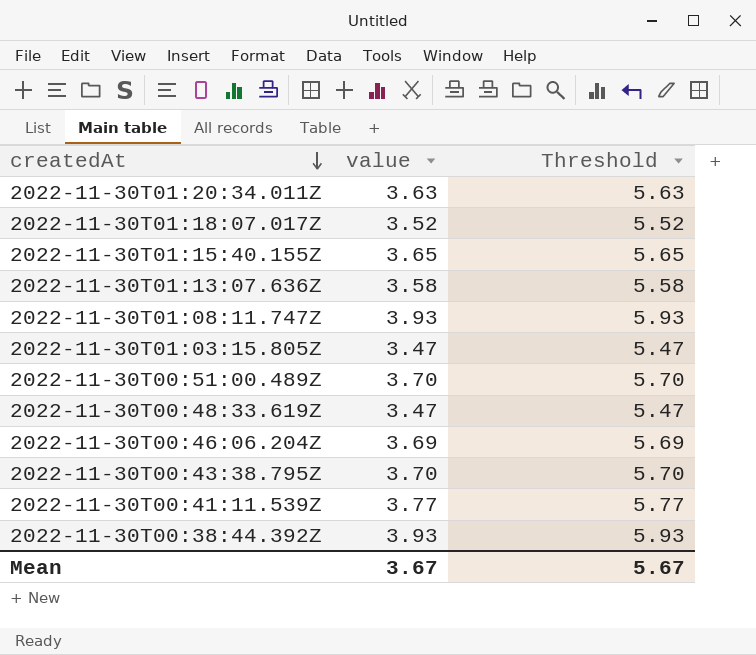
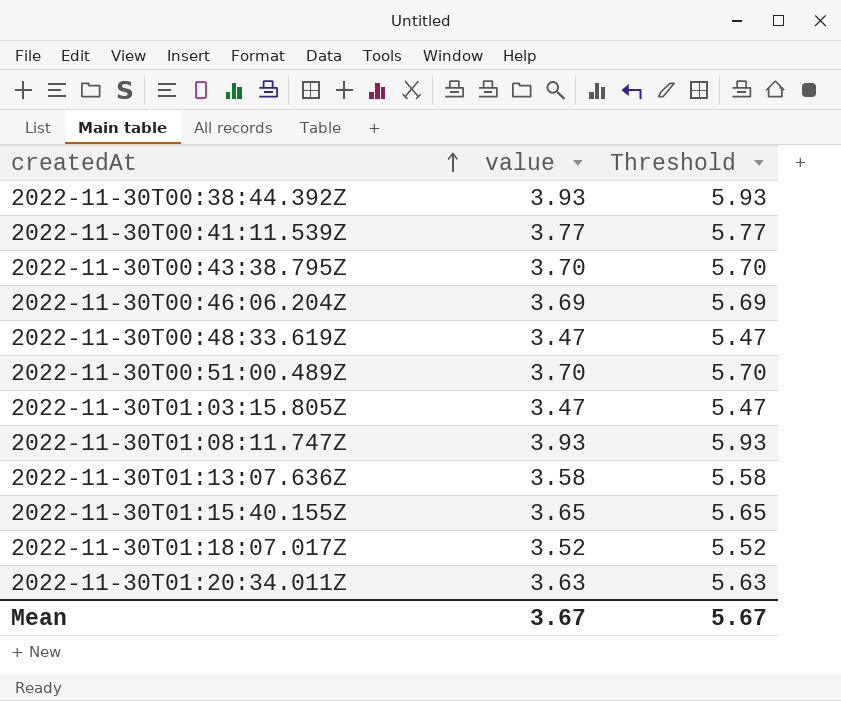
row order: createdAt descending -> createdAt ascending

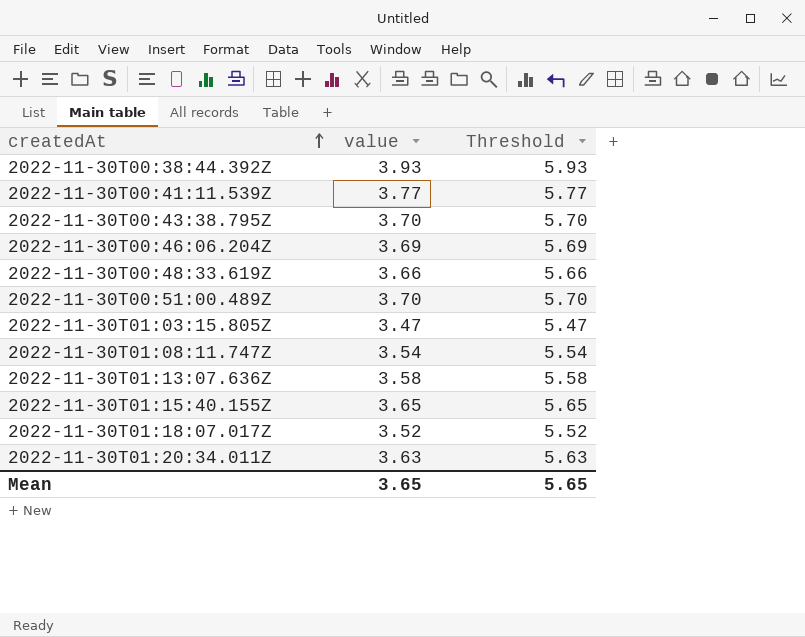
2022-11-30T00:48:33.619Z | value: 3.47 -> 3.66
2022-11-30T00:48:33.619Z | Threshold: 5.47 -> 5.66
2022-11-30T01:08:11.747Z | value: 3.93 -> 3.54
2022-11-30T01:08:11.747Z | Threshold: 5.93 -> 5.54
Mean | value: 3.67 -> 3.65
Mean | Threshold: 5.67 -> 5.65

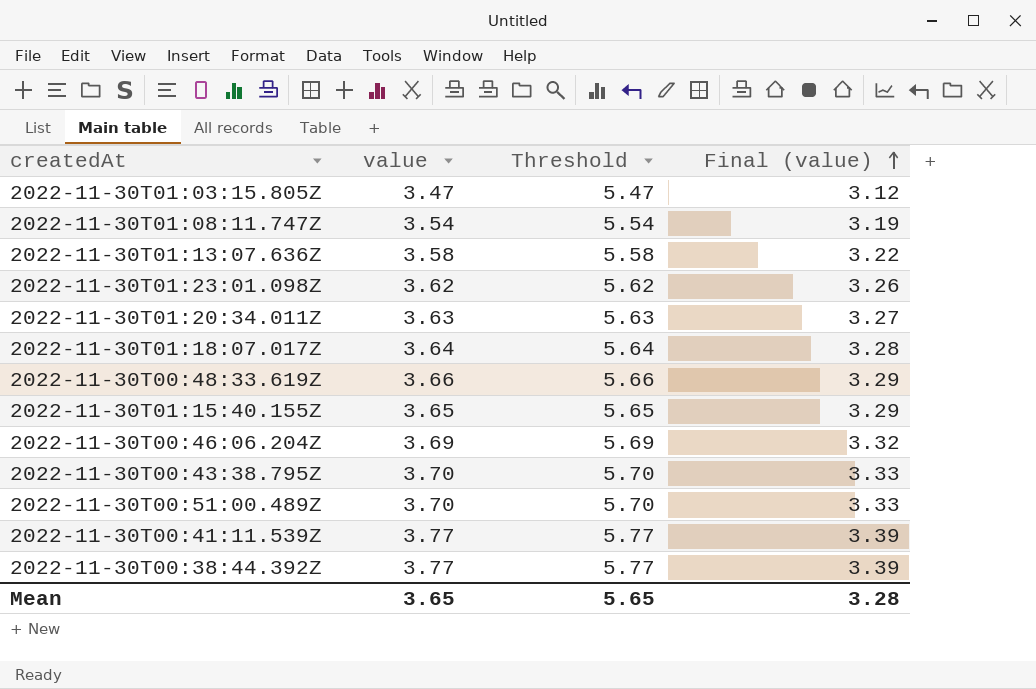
row order: createdAt ascending -> Final (value) ascending
column Final (value) | formula: none -> [value] * 0.9
row 2022-11-30T01:23:01.098Z: none -> 3.62 | 5.62 | 3.26
2022-11-30T01:18:07.017Z | value: 3.52 -> 3.64
2022-11-30T01:18:07.017Z | Threshold: 5.52 -> 5.64
2022-11-30T00:38:44.392Z | value: 3.93 -> 3.77
2022-11-30T00:38:44.392Z | Threshold: 5.93 -> 5.77

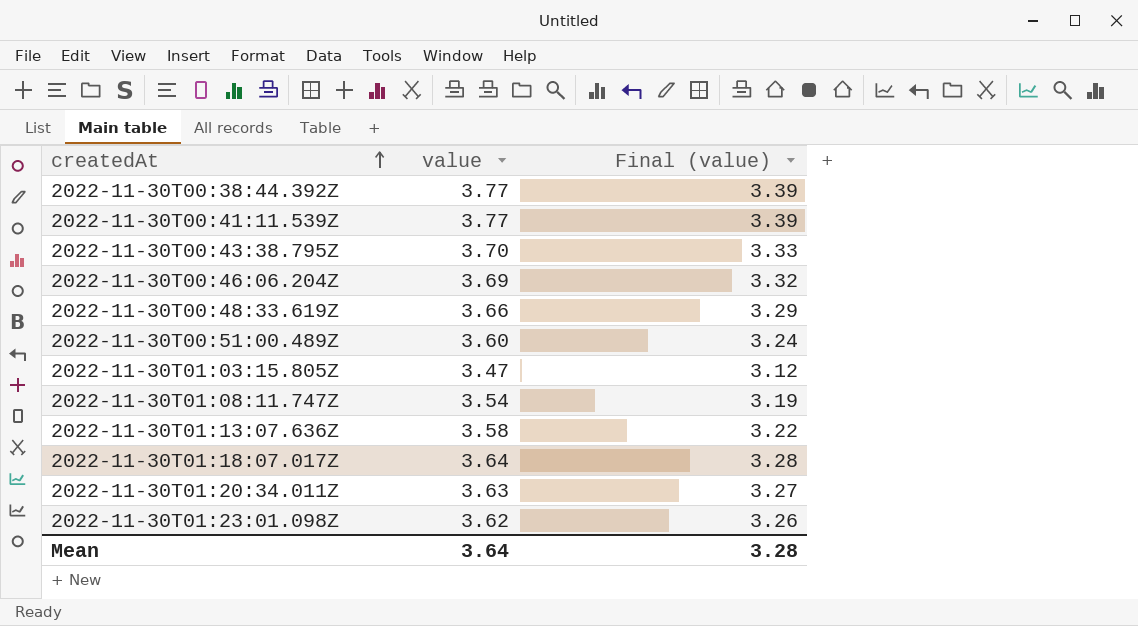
row order: Final (value) ascending -> createdAt ascending
column Threshold | formula: [value] + 2 -> none
row 2022-11-30T01:15:40.155Z: 3.65 | 5.65 | 3.29 -> none
2022-11-30T00:51:00.489Z | value: 3.70 -> 3.60
2022-11-30T00:51:00.489Z | Final (value): 3.33 -> 3.24
Mean | value: 3.65 -> 3.64

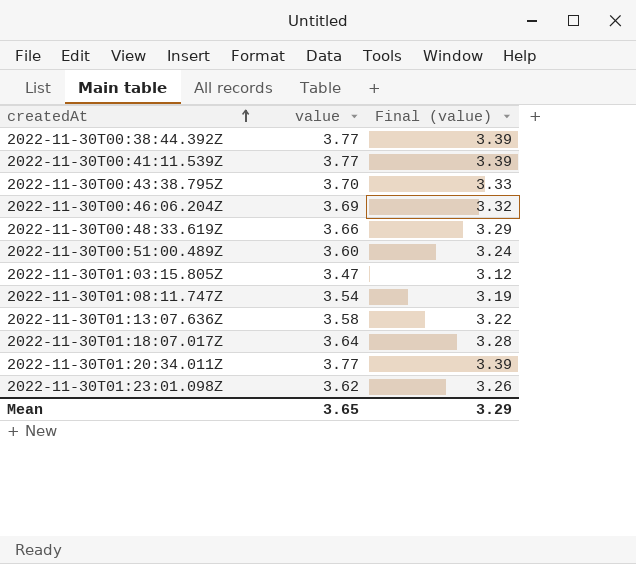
2022-11-30T01:20:34.011Z | value: 3.63 -> 3.77
2022-11-30T01:20:34.011Z | Final (value): 3.27 -> 3.39
Mean | value: 3.64 -> 3.65
Mean | Final (value): 3.28 -> 3.29

